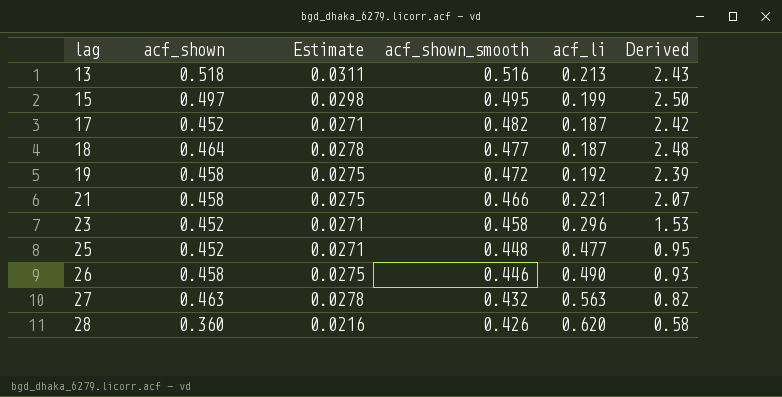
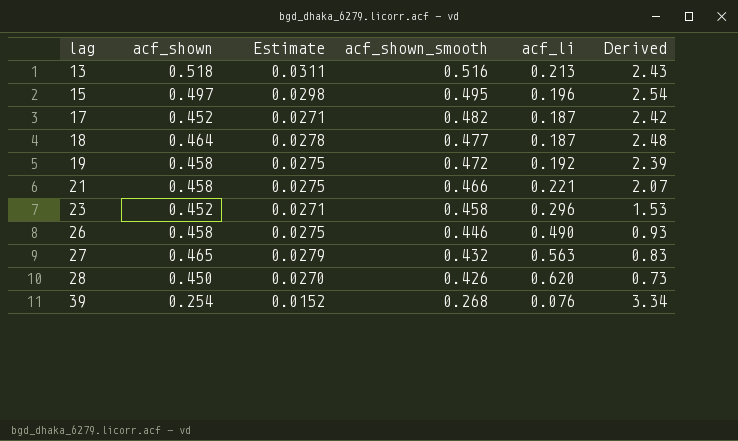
row 25: 0.452 | 0.0271 | 0.448 | 0.477 | 0.95 -> none
15 | acf_li: 0.199 -> 0.196
15 | Derived: 2.50 -> 2.54
27 | acf_shown: 0.463 -> 0.465
27 | Estimate: 0.0278 -> 0.0279
27 | Derived: 0.82 -> 0.83
28 | acf_shown: 0.360 -> 0.450
28 | Estimate: 0.0216 -> 0.0270
28 | Derived: 0.58 -> 0.73
row 39: none -> 0.254 | 0.0152 | 0.268 | 0.076 | 3.34

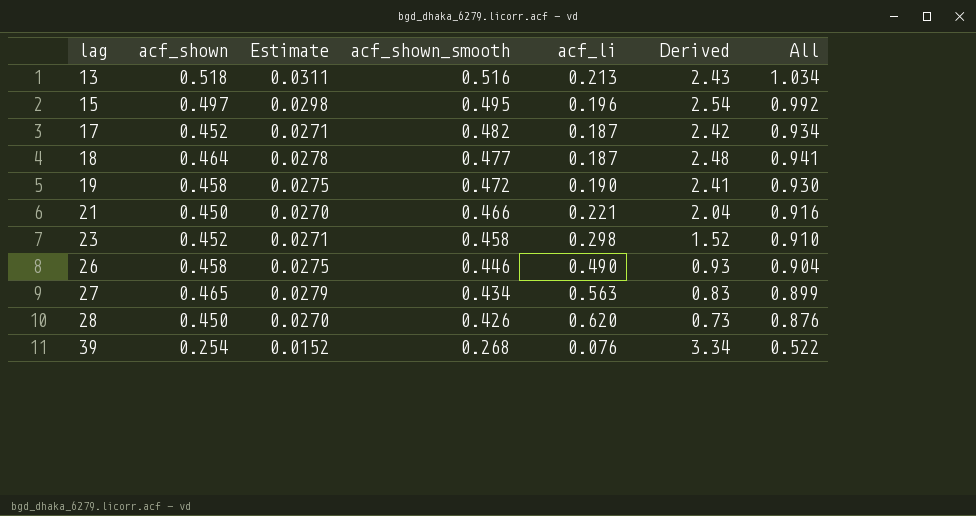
column All | formula: none -> [acf_shown] + [acf_shown_smooth]
19 | acf_li: 0.192 -> 0.190
19 | Derived: 2.39 -> 2.41
21 | acf_shown: 0.458 -> 0.450
21 | Estimate: 0.0275 -> 0.0270
21 | Derived: 2.07 -> 2.04
23 | acf_li: 0.296 -> 0.298
23 | Derived: 1.53 -> 1.52
27 | acf_shown_smooth: 0.432 -> 0.434

